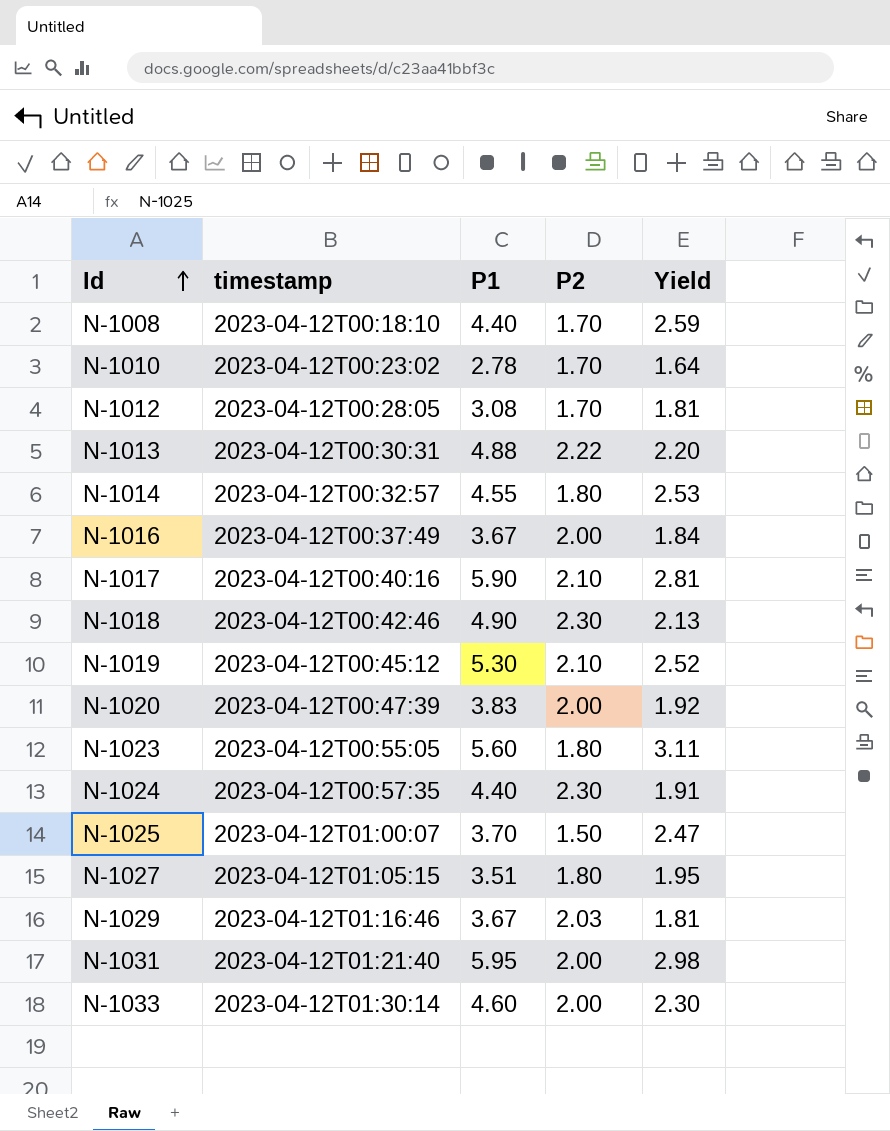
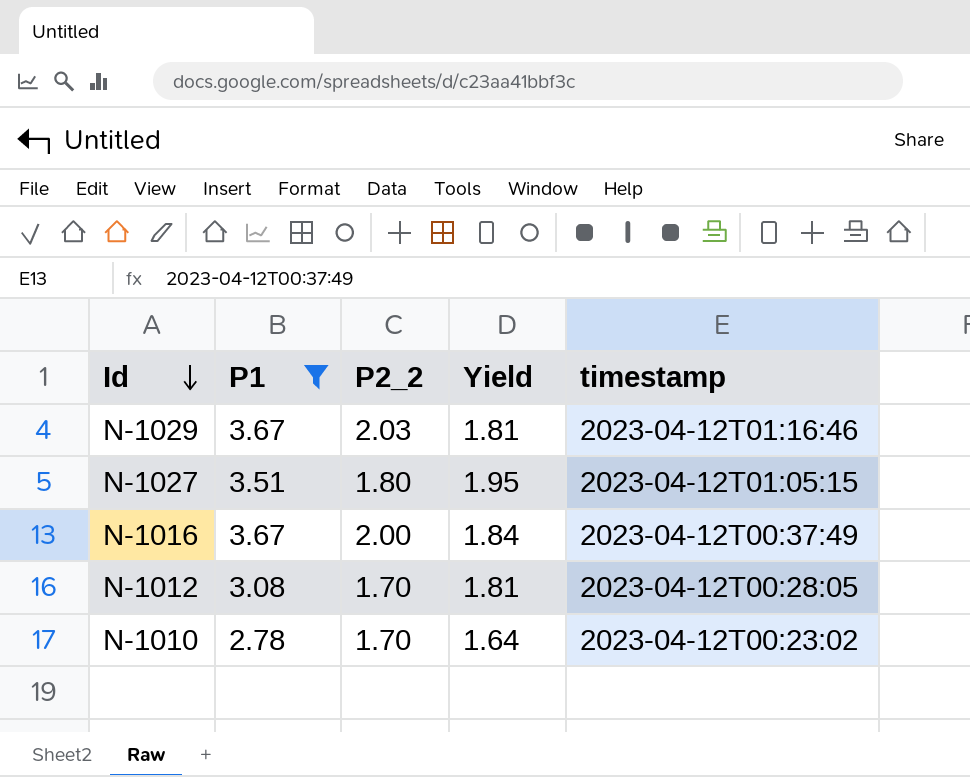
filter: none -> P1 <= 3.67
row order: Id ascending -> Id descending
column name: P2 -> P2_2
column timestamp | position: 2 -> 5

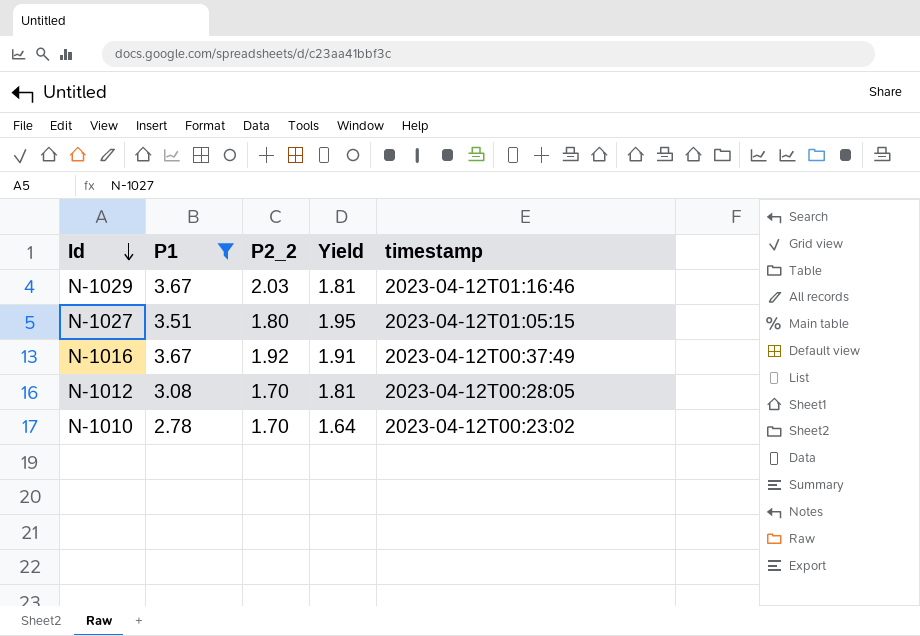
N-1016 | P2_2: 2.00 -> 1.92
N-1016 | Yield: 1.84 -> 1.91

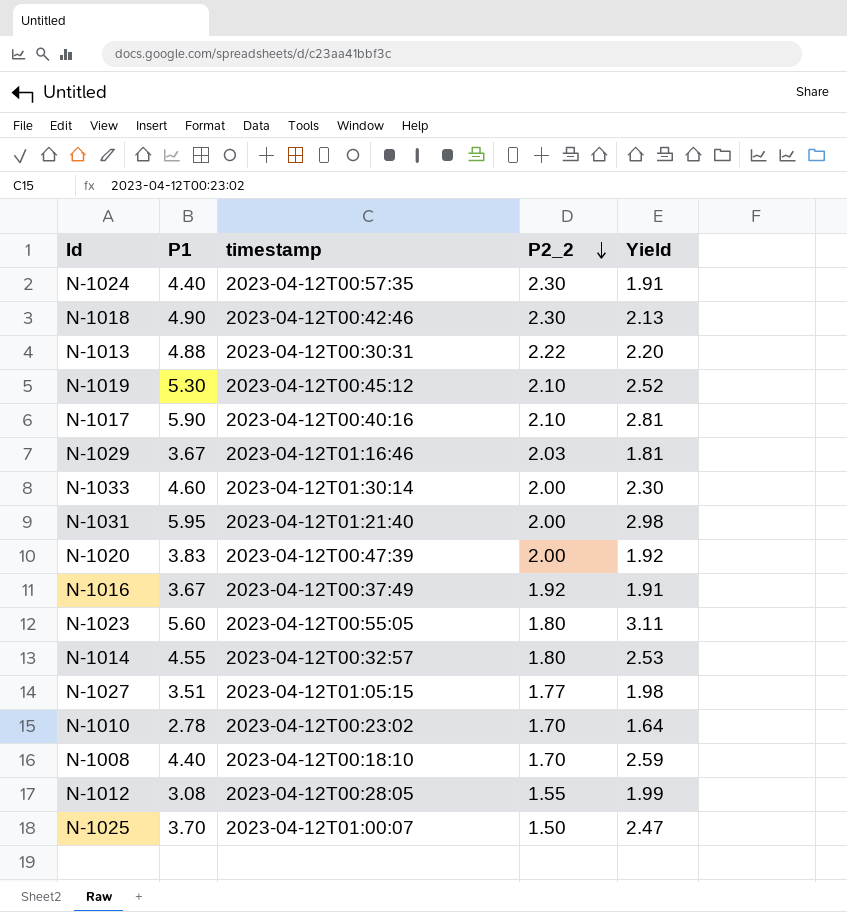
filter: P1 <= 3.67 -> none
row order: Id descending -> P2_2 descending
column timestamp | position: 5 -> 3
N-1027 | P2_2: 1.80 -> 1.77
N-1027 | Yield: 1.95 -> 1.98
N-1012 | P2_2: 1.70 -> 1.55
N-1012 | Yield: 1.81 -> 1.99

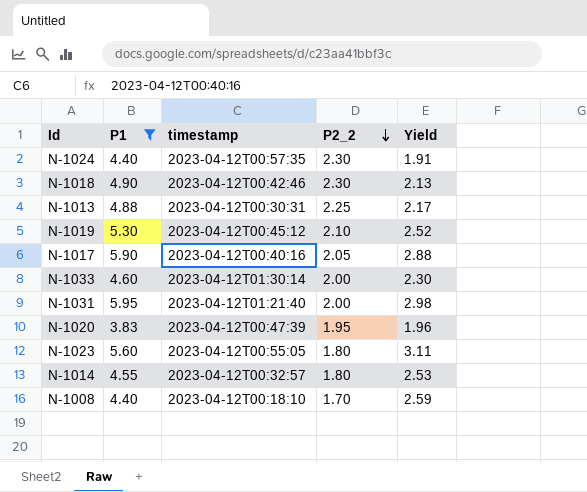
filter: none -> P1 >= 3.83
N-1013 | P2_2: 2.22 -> 2.25
N-1013 | Yield: 2.20 -> 2.17
N-1017 | P2_2: 2.10 -> 2.05
N-1017 | Yield: 2.81 -> 2.88
N-1020 | P2_2: 2.00 -> 1.95
N-1020 | Yield: 1.92 -> 1.96

